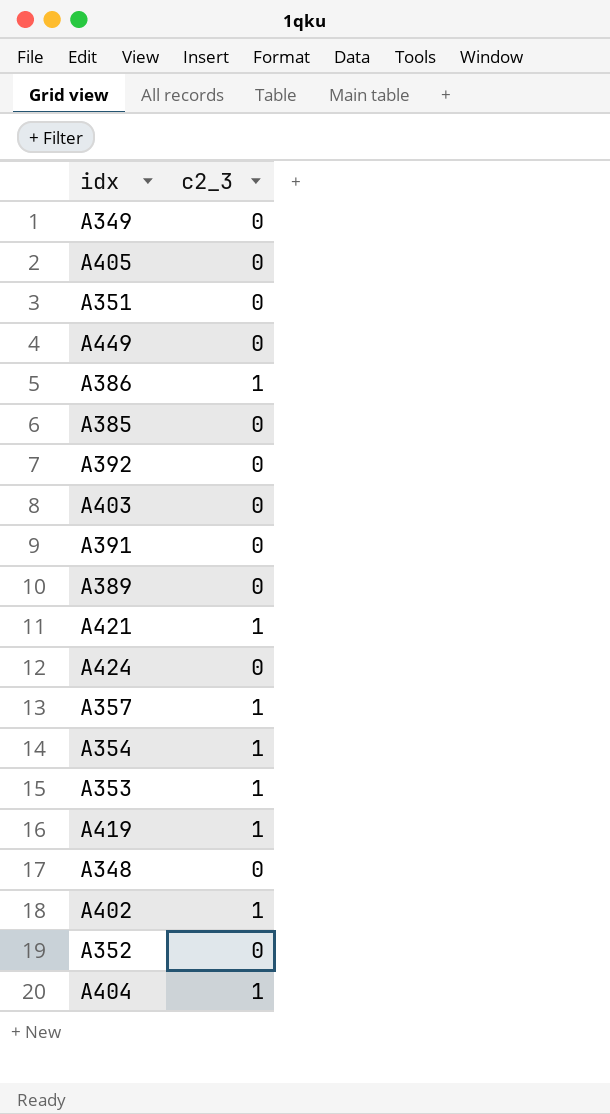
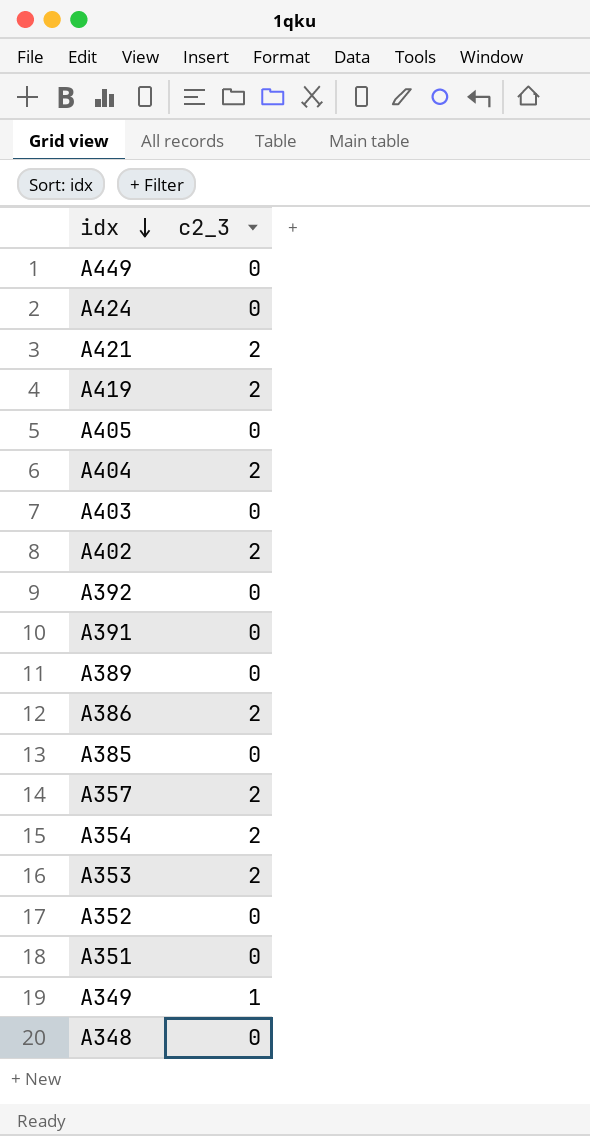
row order: none -> idx descending
A421 | c2_3: 1 -> 2
A419 | c2_3: 1 -> 2
A404 | c2_3: 1 -> 2
A402 | c2_3: 1 -> 2
A386 | c2_3: 1 -> 2
A357 | c2_3: 1 -> 2
A354 | c2_3: 1 -> 2
A353 | c2_3: 1 -> 2
A349 | c2_3: 0 -> 1

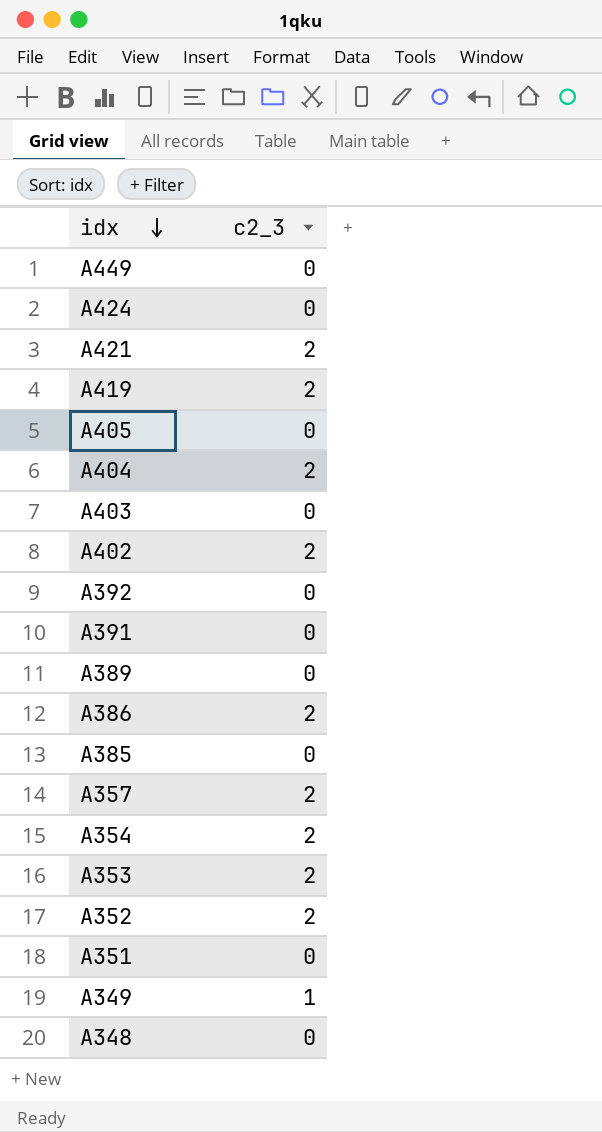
A352 | c2_3: 0 -> 2

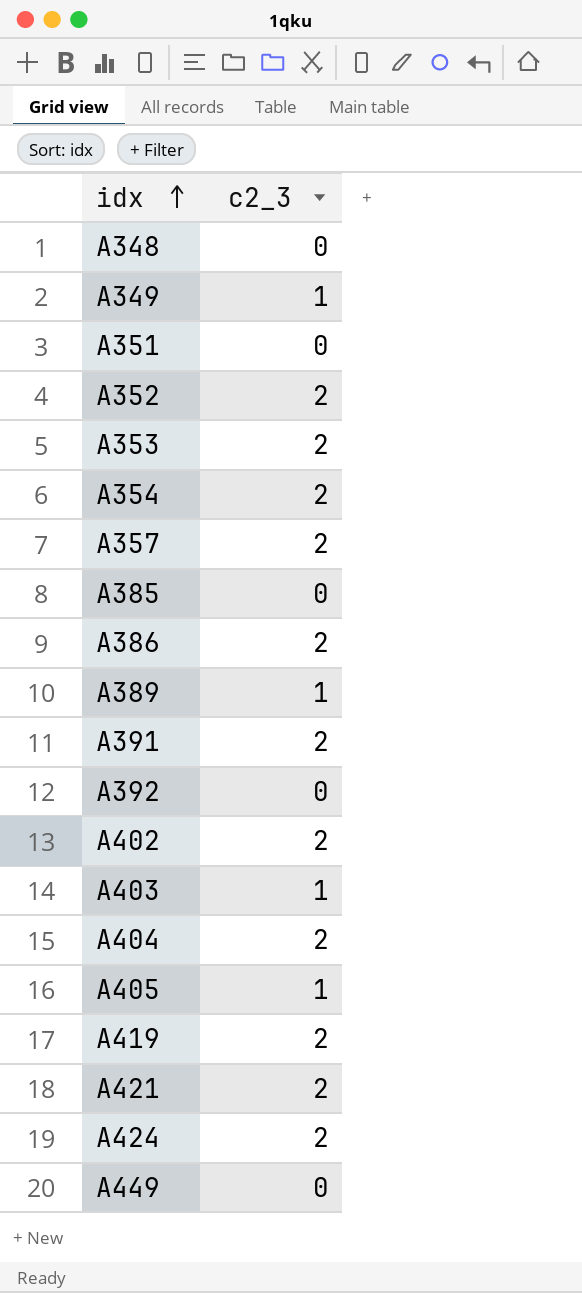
row order: idx descending -> idx ascending
A389 | c2_3: 0 -> 1
A391 | c2_3: 0 -> 2
A403 | c2_3: 0 -> 1
A405 | c2_3: 0 -> 1
A424 | c2_3: 0 -> 2

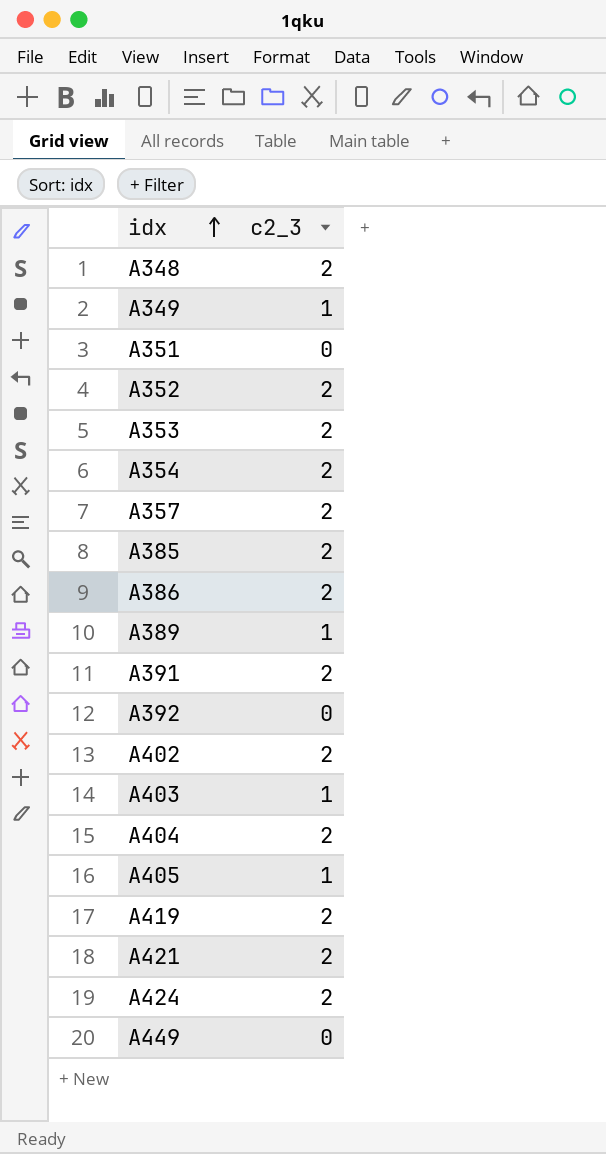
A348 | c2_3: 0 -> 2
A385 | c2_3: 0 -> 2

